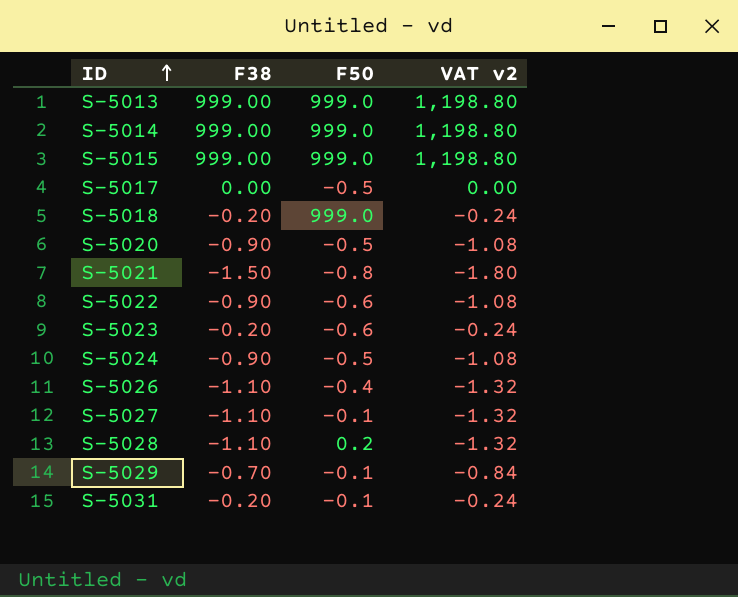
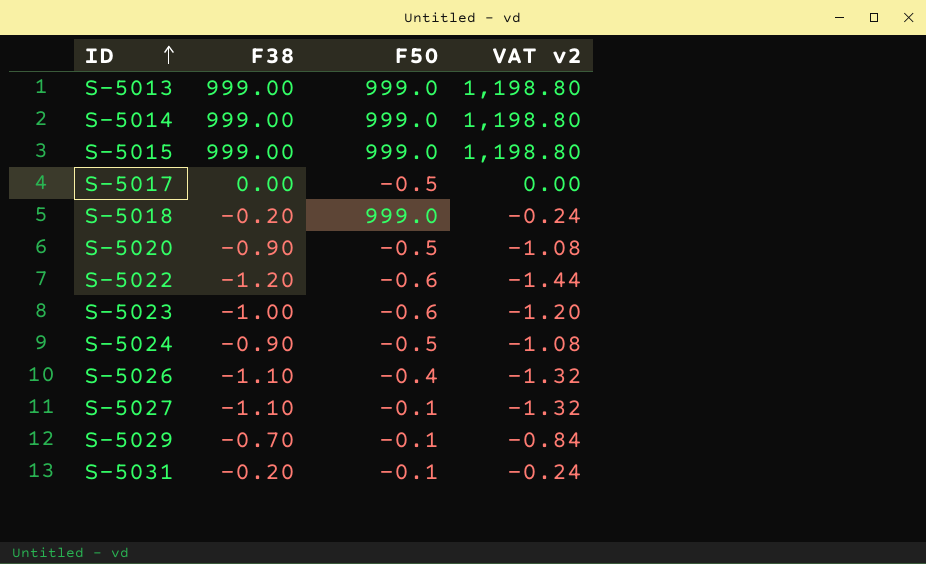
row S-5021: -1.50 | -0.8 | -1.80 -> none
row S-5028: -1.10 | 0.2 | -1.32 -> none
S-5022 | F38: -0.90 -> -1.20
S-5022 | VAT v2: -1.08 -> -1.44
S-5023 | F38: -0.20 -> -1.00
S-5023 | VAT v2: -0.24 -> -1.20

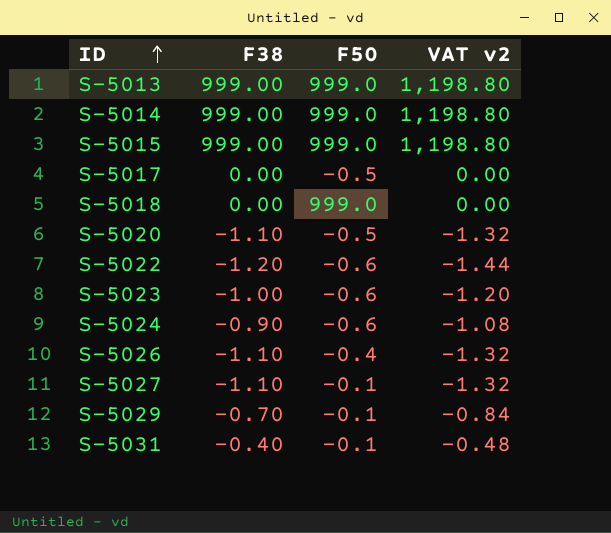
S-5018 | F38: -0.20 -> 0.00
S-5018 | VAT v2: -0.24 -> 0.00
S-5020 | F38: -0.90 -> -1.10
S-5020 | VAT v2: -1.08 -> -1.32
S-5024 | F50: -0.5 -> -0.6
S-5031 | F38: -0.20 -> -0.40
S-5031 | VAT v2: -0.24 -> -0.48

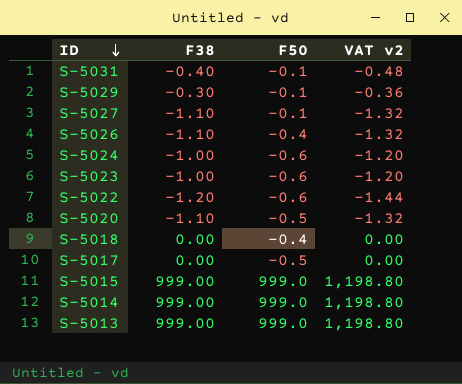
row order: ID ascending -> ID descending
S-5029 | F38: -0.70 -> -0.30
S-5029 | VAT v2: -0.84 -> -0.36
S-5024 | F38: -0.90 -> -1.00
S-5024 | VAT v2: -1.08 -> -1.20
S-5018 | F50: 999.0 -> -0.4

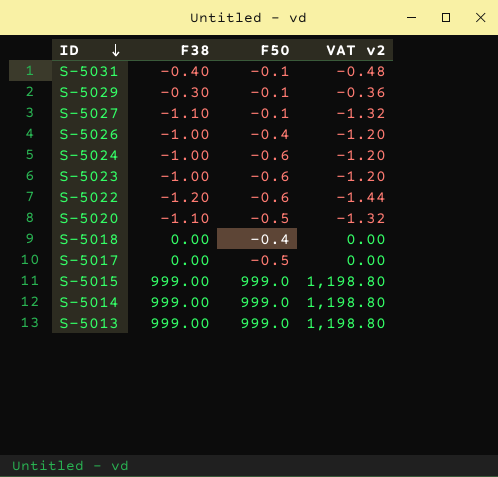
S-5026 | F38: -1.10 -> -1.00
S-5026 | VAT v2: -1.32 -> -1.20

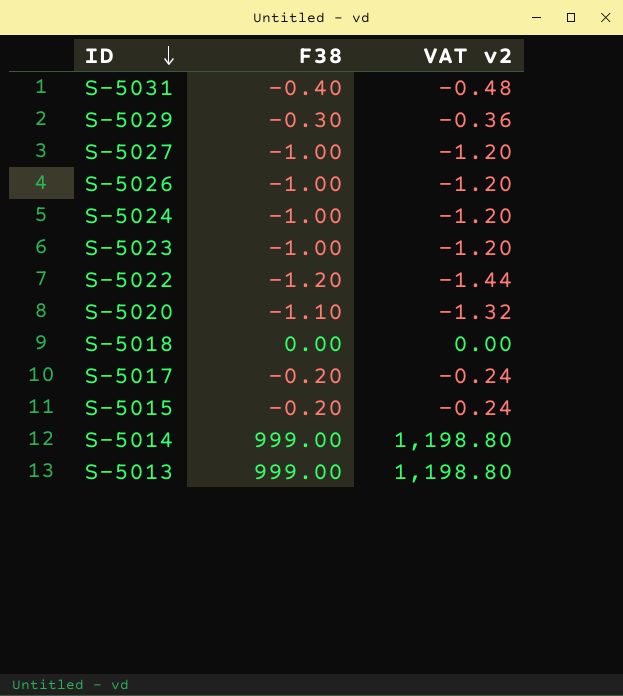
column F50 | position: 3 -> none
S-5027 | F38: -1.10 -> -1.00
S-5027 | VAT v2: -1.32 -> -1.20
S-5017 | F38: 0.00 -> -0.20
S-5017 | VAT v2: 0.00 -> -0.24
S-5015 | F38: 999.00 -> -0.20
S-5015 | VAT v2: 1,198.80 -> -0.24

